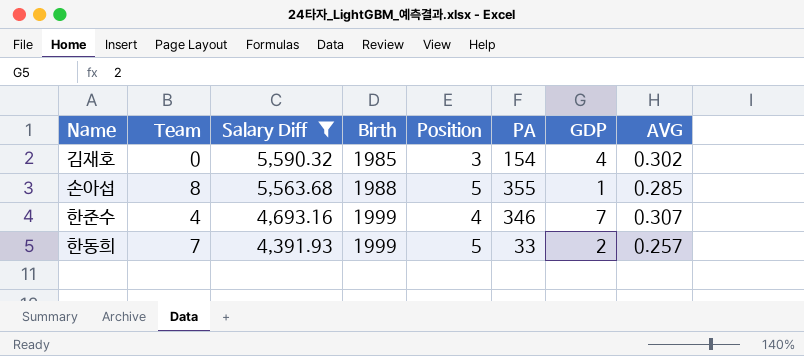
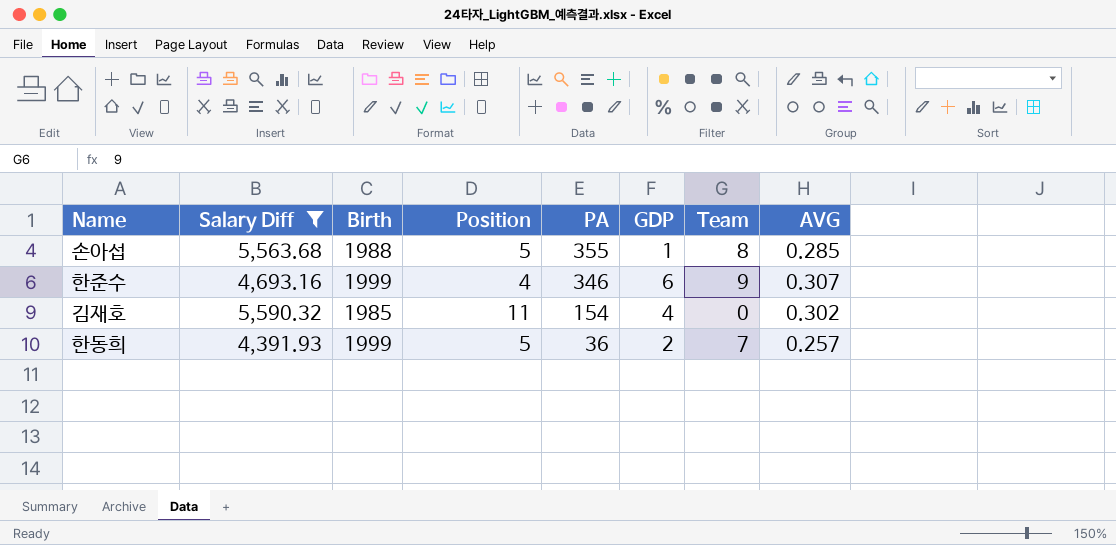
row order: Salary Diff descending -> PA descending
column Team | position: 2 -> 7
한준수 | GDP: 7 -> 6
한준수 | Team: 4 -> 9
김재호 | Position: 3 -> 11
한동희 | PA: 33 -> 36

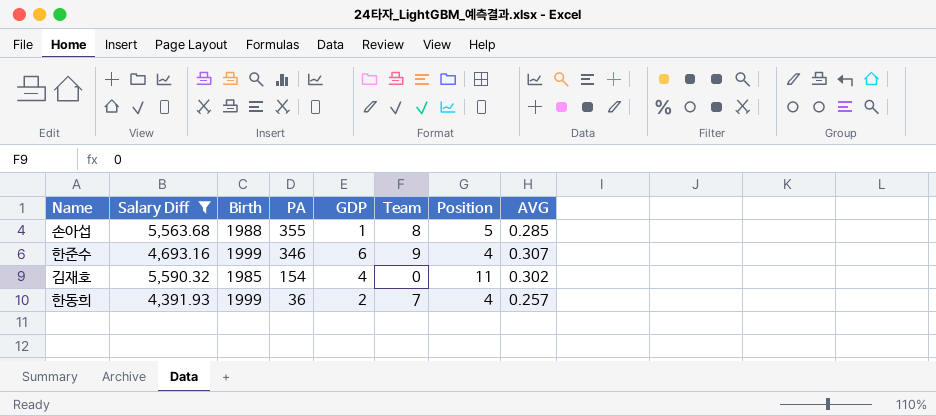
column Position | position: 4 -> 7
한동희 | Position: 5 -> 4

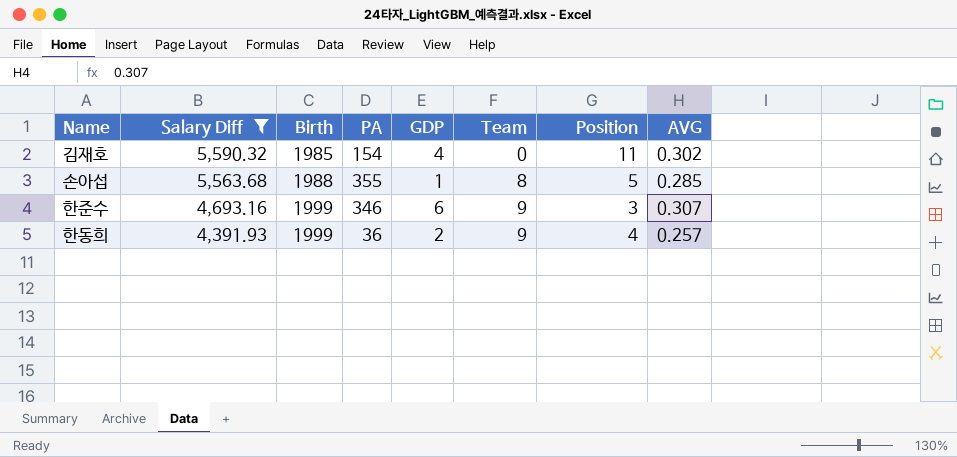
row order: PA descending -> Salary Diff descending
한준수 | Position: 4 -> 3
한동희 | Team: 7 -> 9

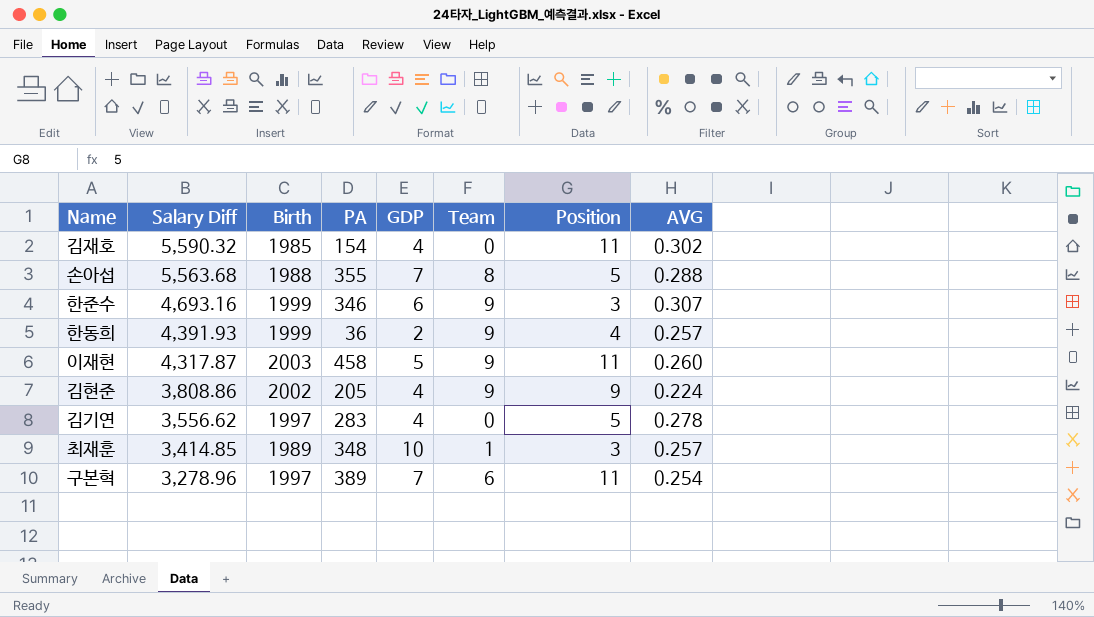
filter: Salary Diff >= 4,391.93 -> none
손아섭 | GDP: 1 -> 7
손아섭 | AVG: 0.285 -> 0.288

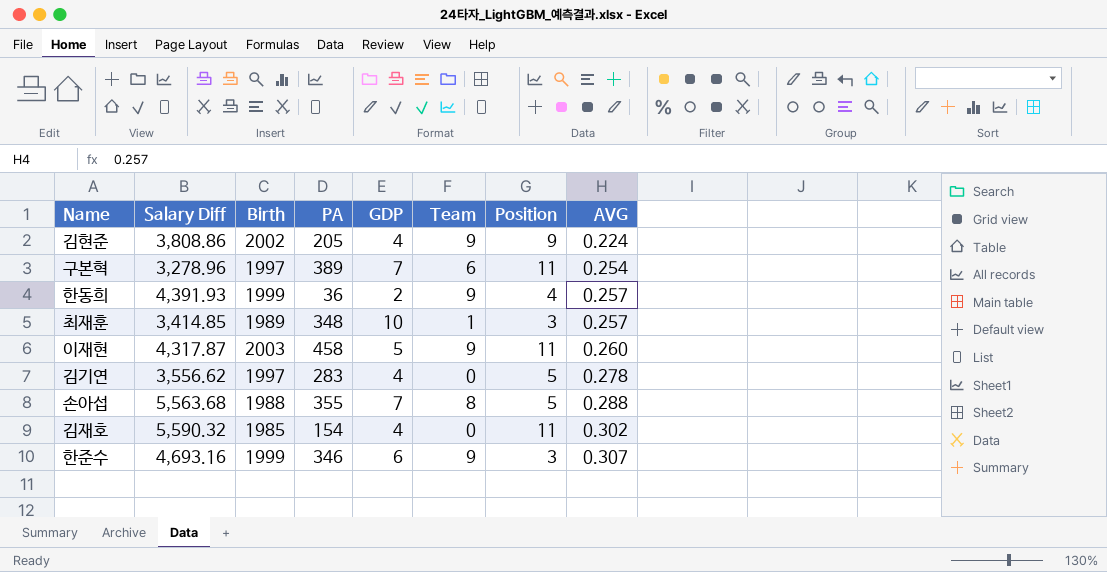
row order: Salary Diff descending -> AVG ascending

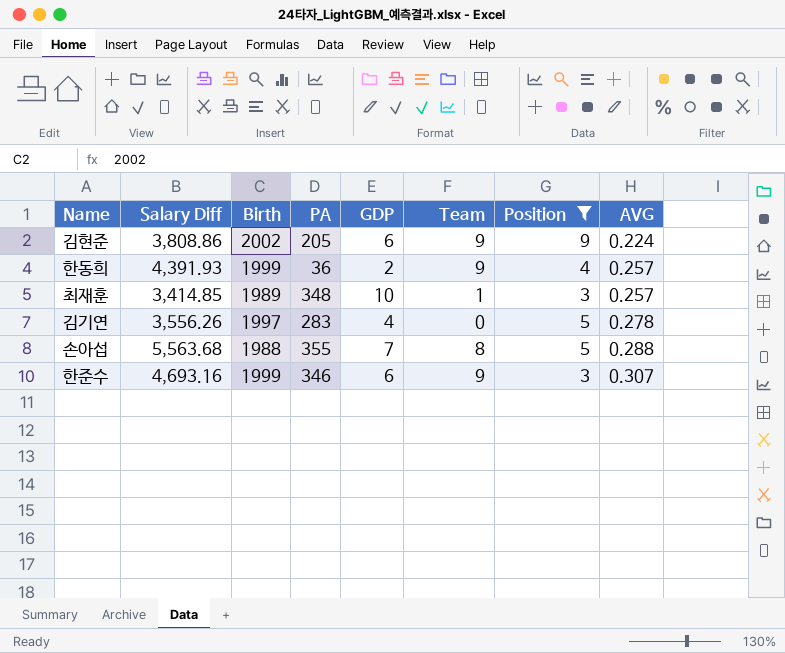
filter: none -> Position != 11
김현준 | GDP: 4 -> 6
김기연 | Salary Diff: 3,556.62 -> 3,556.26

